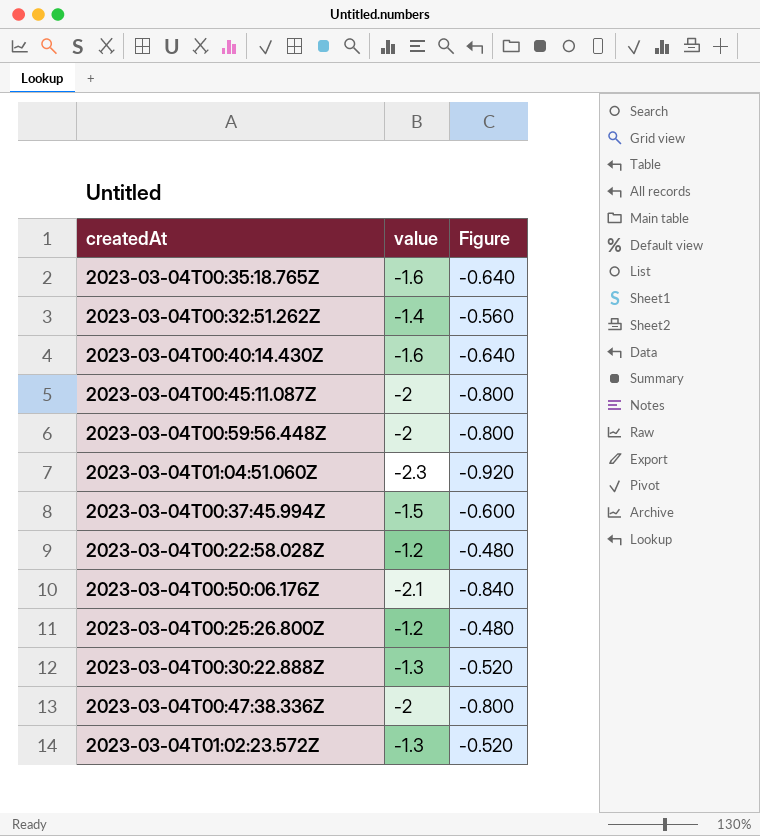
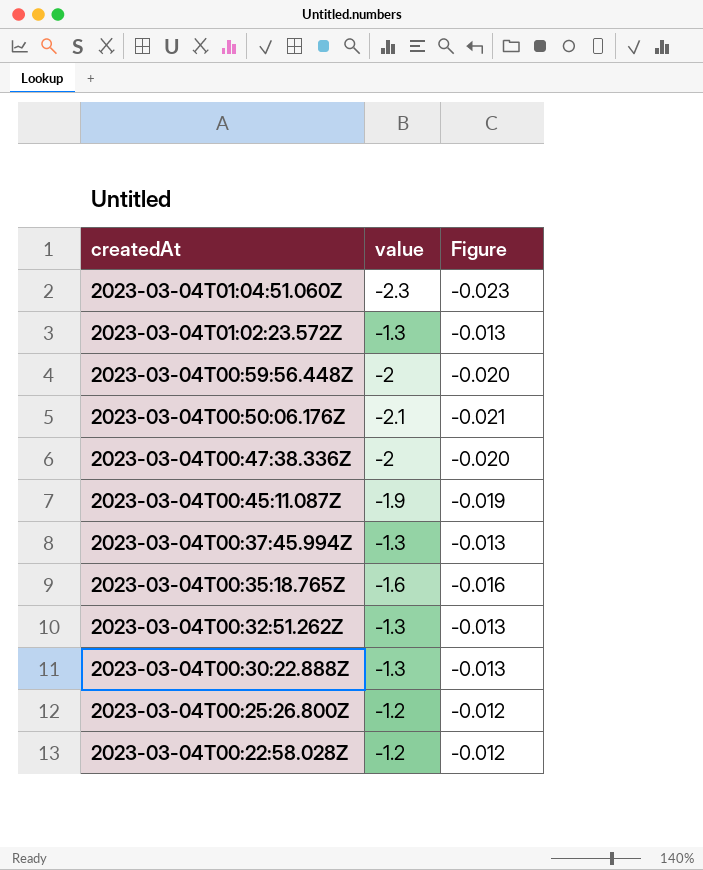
row order: none -> createdAt descending
column Figure | formula: [value] * 0.4 -> [value] * 0.01
row 2023-03-04T00:40:14.430Z: -1.6 | -0.640 -> none
2023-03-04T00:45:11.087Z | value: -2 -> -1.9
2023-03-04T00:37:45.994Z | value: -1.5 -> -1.3
2023-03-04T00:32:51.262Z | value: -1.4 -> -1.3

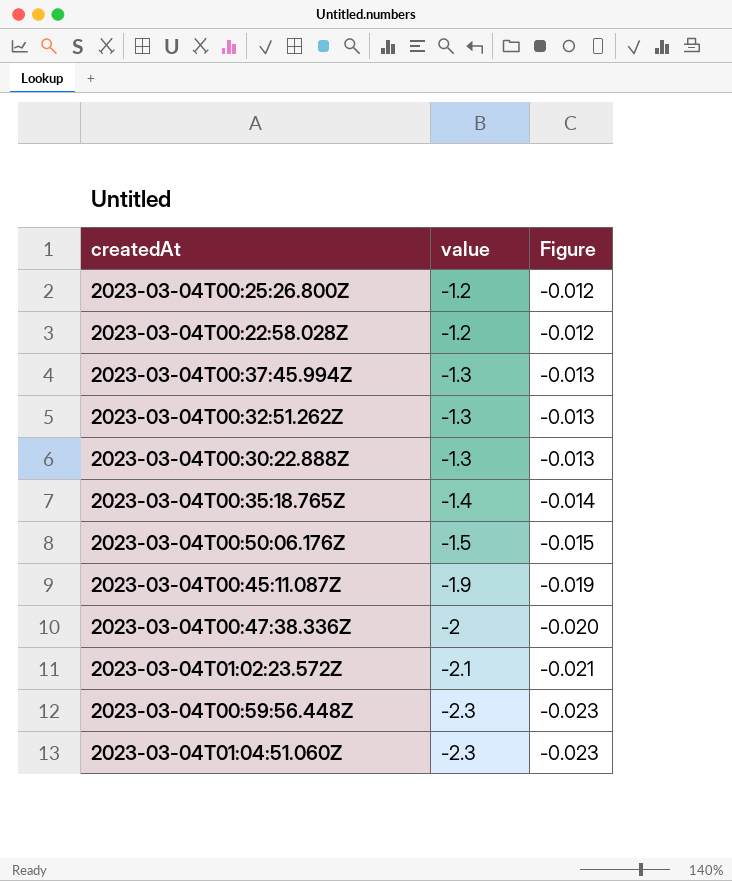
row order: createdAt descending -> value descending
2023-03-04T00:35:18.765Z | value: -1.6 -> -1.4
2023-03-04T00:35:18.765Z | Figure: -0.016 -> -0.014
2023-03-04T00:50:06.176Z | value: -2.1 -> -1.5
2023-03-04T00:50:06.176Z | Figure: -0.021 -> -0.015
2023-03-04T01:02:23.572Z | value: -1.3 -> -2.1
2023-03-04T01:02:23.572Z | Figure: -0.013 -> -0.021
2023-03-04T00:59:56.448Z | value: -2 -> -2.3
2023-03-04T00:59:56.448Z | Figure: -0.020 -> -0.023

